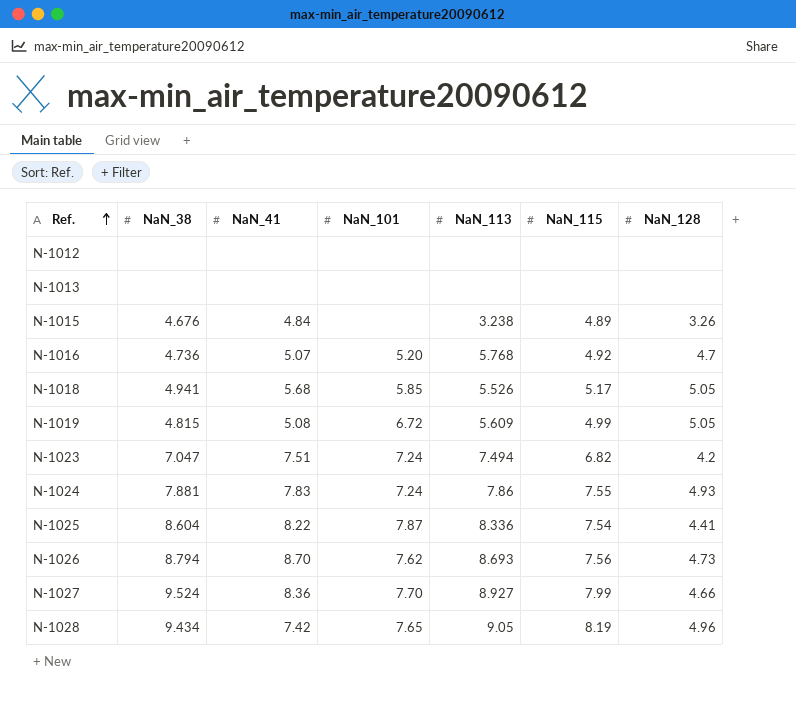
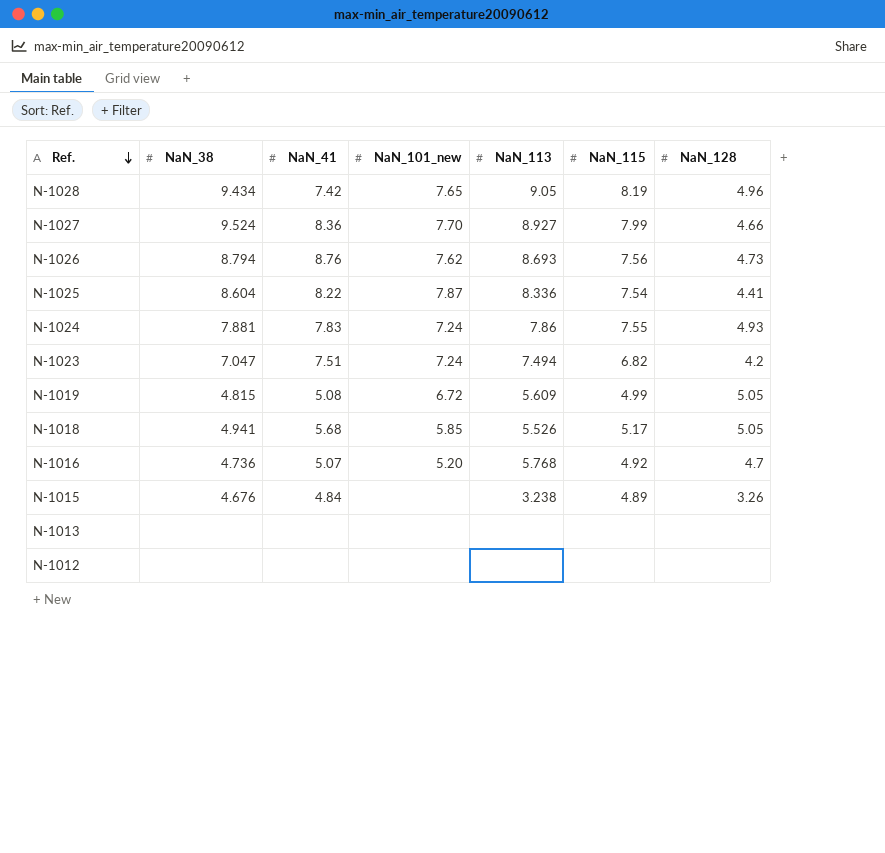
row order: Ref. ascending -> Ref. descending
column name: NaN_101 -> NaN_101_new
N-1026 | NaN_41: 8.70 -> 8.76

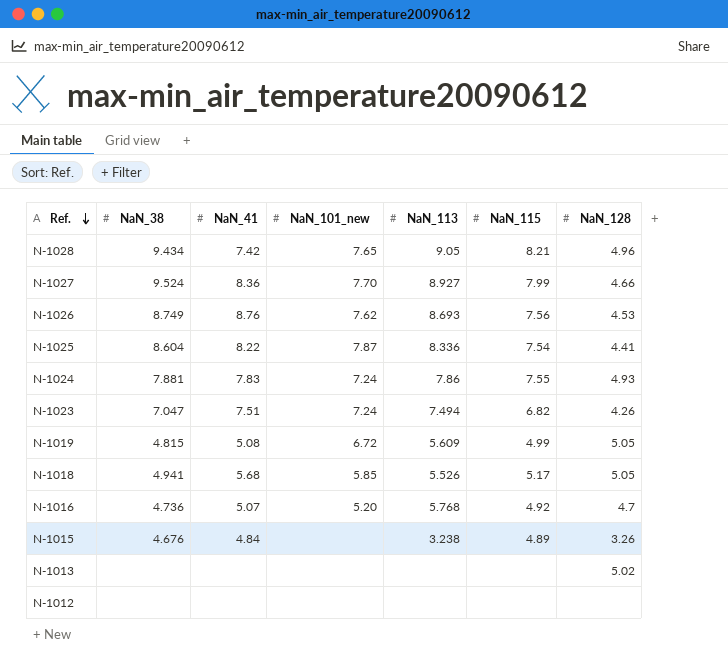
N-1028 | NaN_115: 8.19 -> 8.21
N-1026 | NaN_38: 8.794 -> 8.749
N-1026 | NaN_128: 4.73 -> 4.53
N-1023 | NaN_128: 4.2 -> 4.26
N-1013 | NaN_128: none -> 5.02

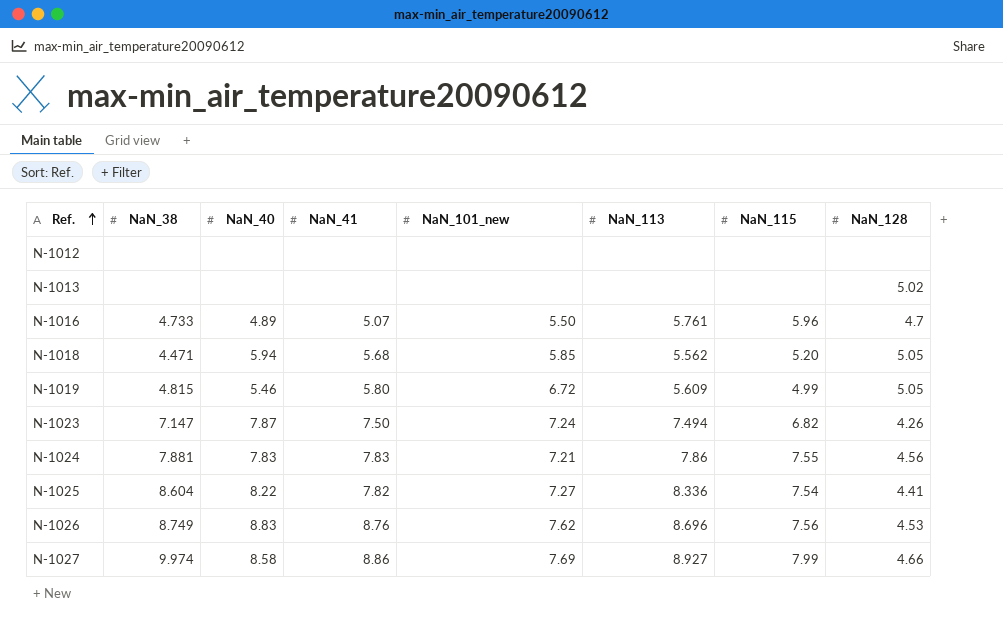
row order: Ref. descending -> Ref. ascending
column NaN_40 | position: none -> 3
row N-1028: 9.434 | 7.42 | 7.65 | 9.05 | 8.21 | 4.96 -> none
row N-1015: 4.676 | 4.84 | none | 3.238 | 4.89 | 3.26 -> none
N-1016 | NaN_38: 4.736 -> 4.733
N-1016 | NaN_101_new: 5.20 -> 5.50
N-1016 | NaN_113: 5.768 -> 5.761
N-1016 | NaN_115: 4.92 -> 5.96
N-1018 | NaN_38: 4.941 -> 4.471
N-1018 | NaN_113: 5.526 -> 5.562
N-1018 | NaN_115: 5.17 -> 5.20
N-1019 | NaN_41: 5.08 -> 5.80
N-1023 | NaN_38: 7.047 -> 7.147
N-1023 | NaN_41: 7.51 -> 7.50
N-1024 | NaN_101_new: 7.24 -> 7.21
N-1024 | NaN_128: 4.93 -> 4.56
N-1025 | NaN_41: 8.22 -> 7.82
N-1025 | NaN_101_new: 7.87 -> 7.27
N-1026 | NaN_113: 8.693 -> 8.696
N-1027 | NaN_38: 9.524 -> 9.974
N-1027 | NaN_41: 8.36 -> 8.86
N-1027 | NaN_101_new: 7.70 -> 7.69

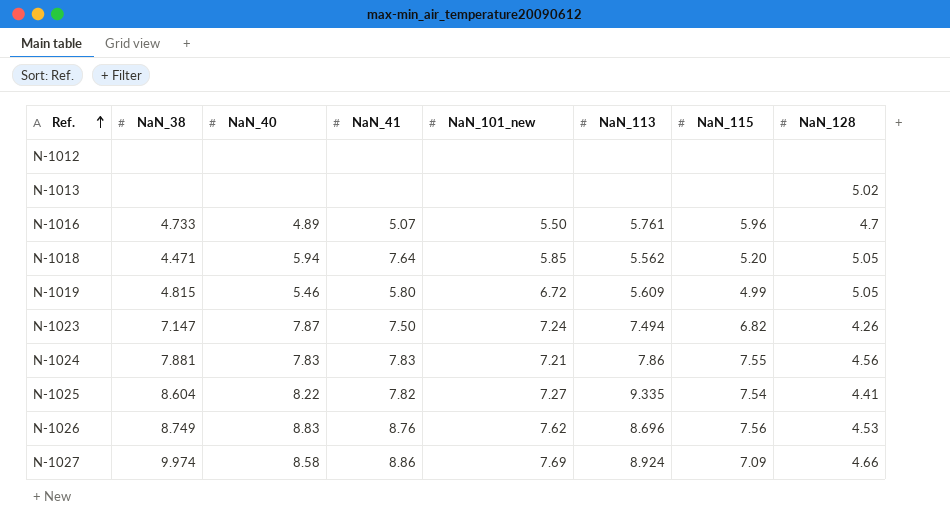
N-1018 | NaN_41: 5.68 -> 7.64
N-1025 | NaN_113: 8.336 -> 9.335
N-1027 | NaN_113: 8.927 -> 8.924
N-1027 | NaN_115: 7.99 -> 7.09

